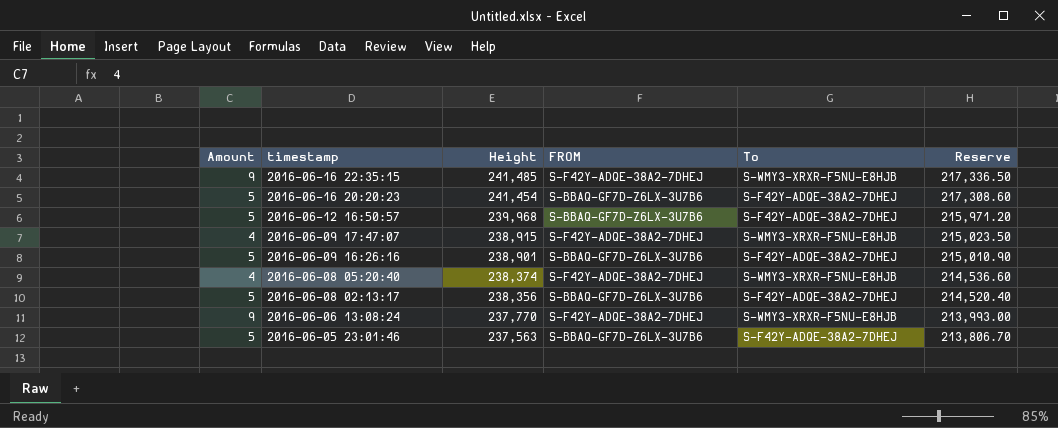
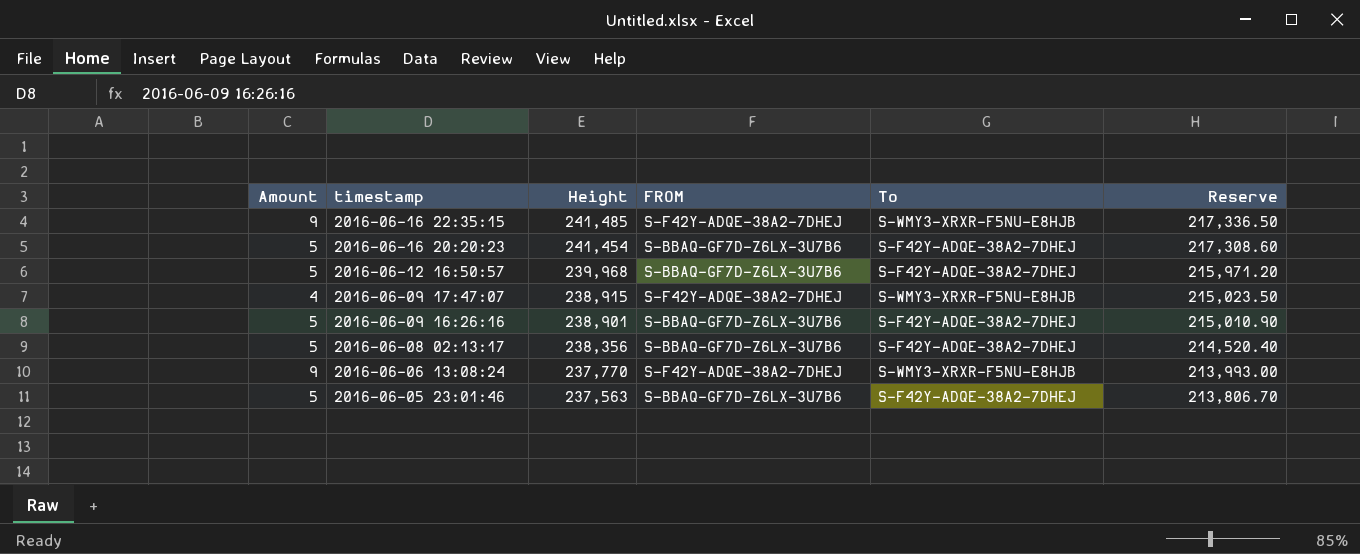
row 2016-06-08 05:20:40: 4 | 238,374 | S-F42Y-ADQE-38A2-7DHEJ | S-WMY3-XRXR-F5NU-E8HJB | 214,536.60 -> none

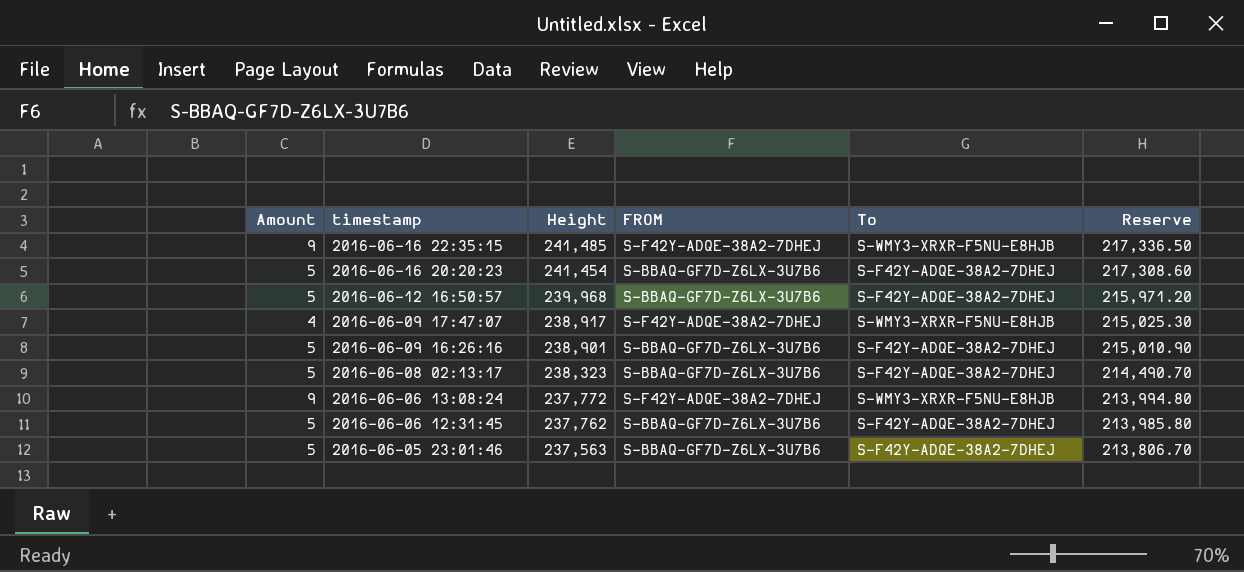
2016-06-09 17:47:07 | Height: 238,915 -> 238,917
2016-06-09 17:47:07 | Reserve: 215,023.50 -> 215,025.30
2016-06-08 02:13:17 | Height: 238,356 -> 238,323
2016-06-08 02:13:17 | Reserve: 214,520.40 -> 214,490.70
2016-06-06 13:08:24 | Height: 237,770 -> 237,772
2016-06-06 13:08:24 | Reserve: 213,993.00 -> 213,994.80
row 2016-06-06 12:31:45: none -> 5 | 237,762 | S-BBAQ-GF7D-Z6LX-3U7B6 | S-F42Y-ADQE-38A2-7DHEJ | 213,985.80

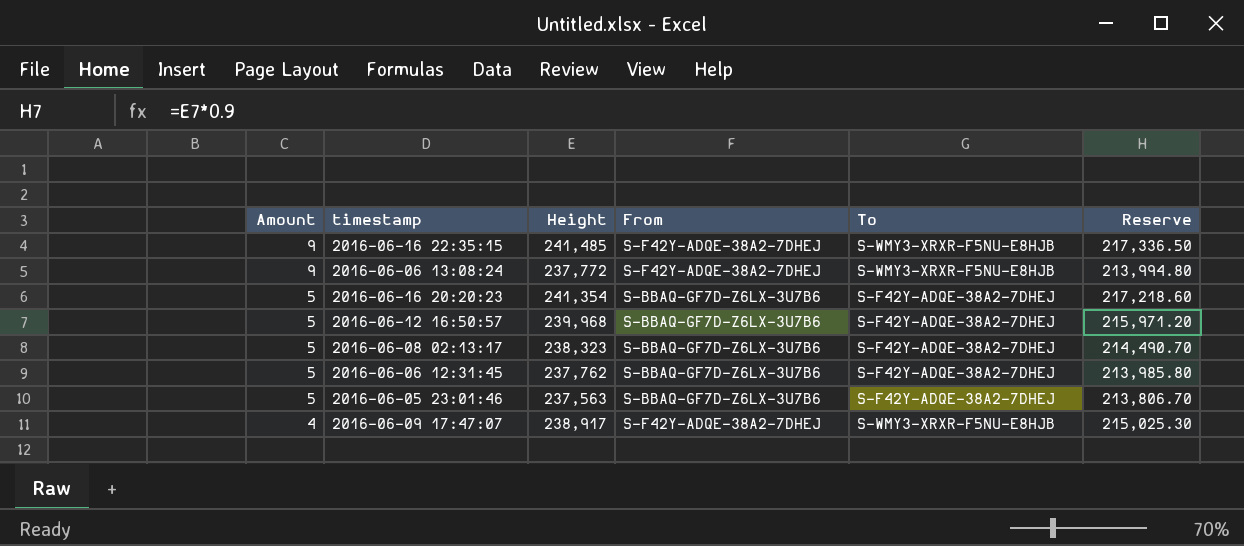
row order: timestamp descending -> Amount descending
column name: FROM -> From
row 2016-06-09 16:26:16: 5 | 238,901 | S-BBAQ-GF7D-Z6LX-3U7B6 | S-F42Y-ADQE-38A2-7DHEJ | 215,010.90 -> none
2016-06-16 20:20:23 | Height: 241,454 -> 241,354
2016-06-16 20:20:23 | Reserve: 217,308.60 -> 217,218.60

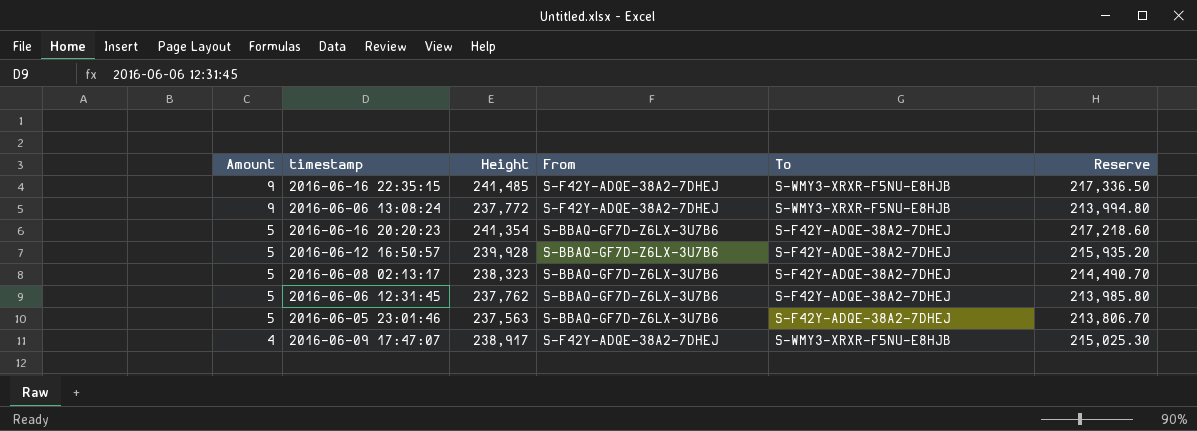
2016-06-12 16:50:57 | Height: 239,968 -> 239,928
2016-06-12 16:50:57 | Reserve: 215,971.20 -> 215,935.20

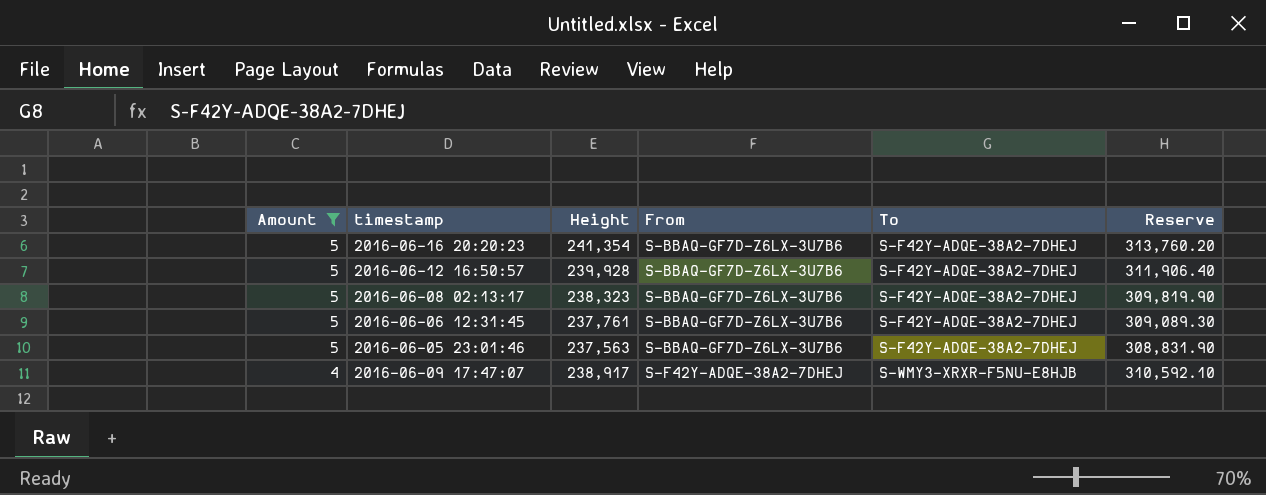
filter: none -> Amount != 9
column Reserve | formula: [Height] * 0.9 -> [Height] * 1.3
2016-06-06 12:31:45 | Height: 237,762 -> 237,761

